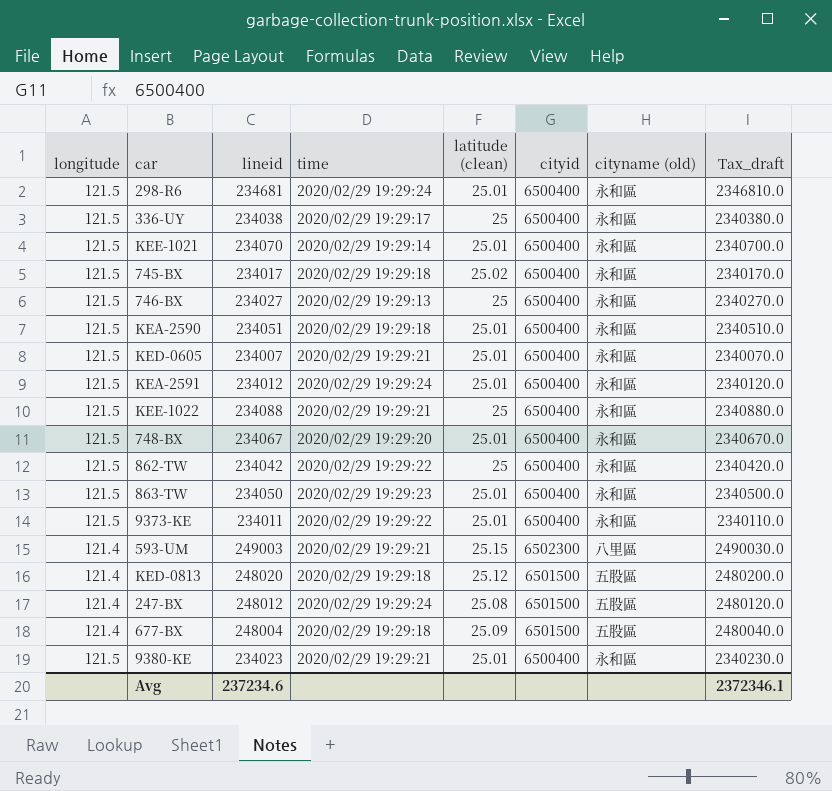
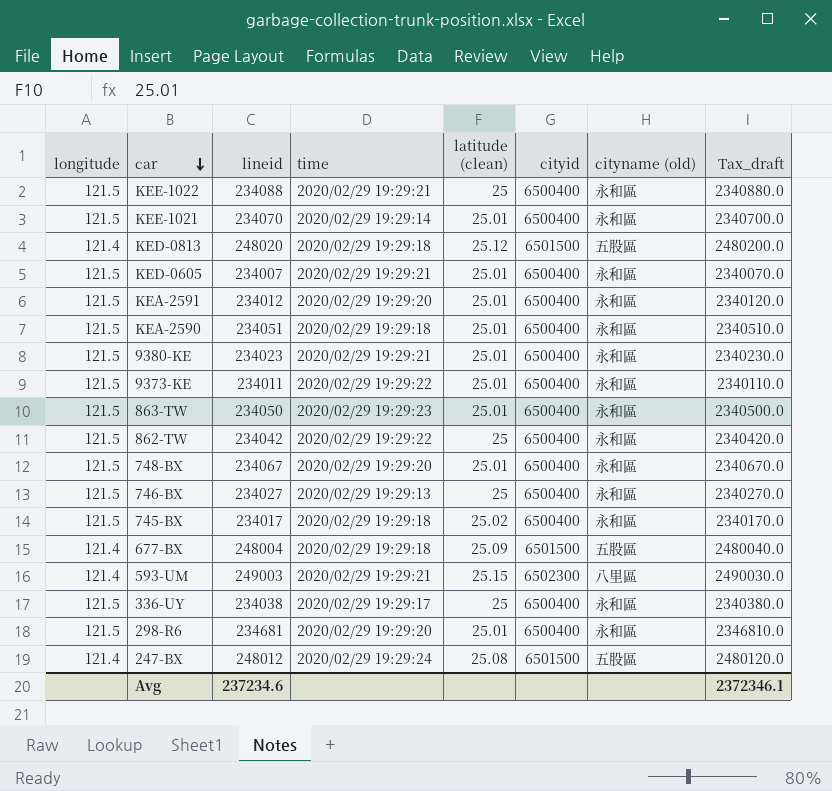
row order: none -> car descending
KEA-2591 | time: 2020/02/29 19:29:24 -> 2020/02/29 19:29:20
298-R6 | time: 2020/02/29 19:29:24 -> 2020/02/29 19:29:20

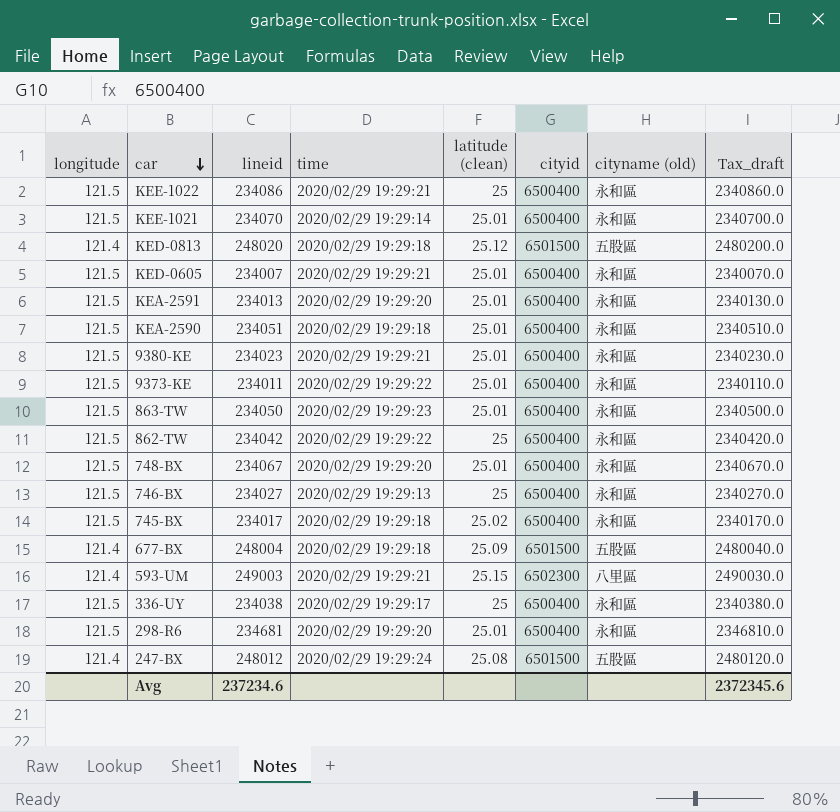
KEE-1022 | lineid: 234088 -> 234086
KEE-1022 | Tax_draft: 2340880.0 -> 2340860.0
KEA-2591 | lineid: 234012 -> 234013
KEA-2591 | Tax_draft: 2340120.0 -> 2340130.0
Avg | Tax_draft: 2372346.1 -> 2372345.6

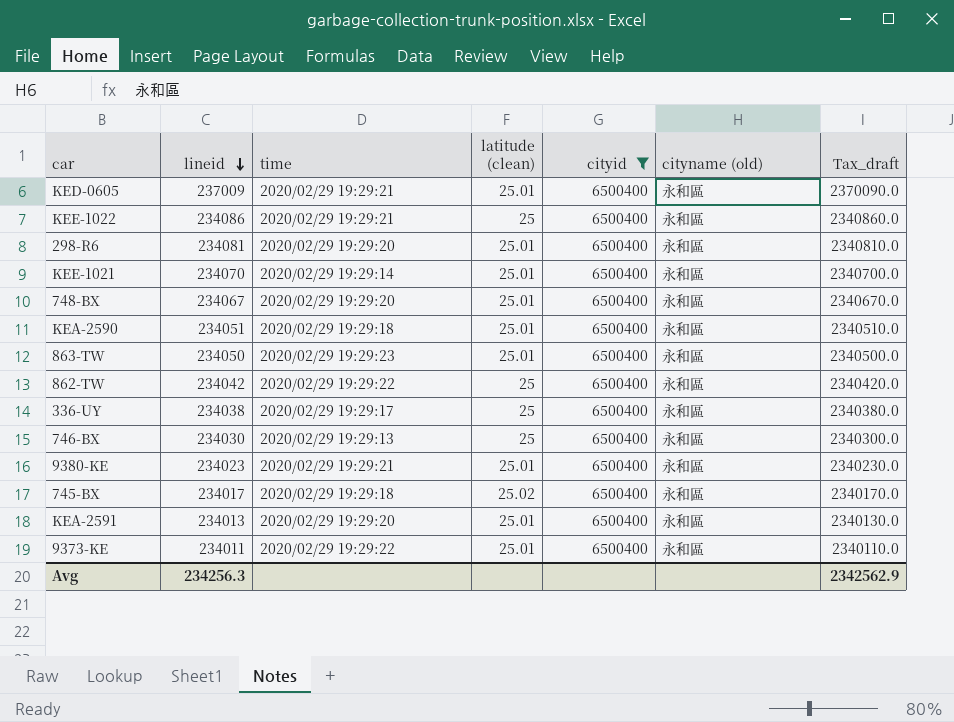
filter: none -> cityid = 6500400
row order: car descending -> lineid descending
column longitude | position: 1 -> none
KED-0605 | lineid: 234007 -> 237009
KED-0605 | Tax_draft: 2340070.0 -> 2370090.0
298-R6 | lineid: 234681 -> 234081
298-R6 | Tax_draft: 2346810.0 -> 2340810.0
746-BX | lineid: 234027 -> 234030
746-BX | Tax_draft: 2340270.0 -> 2340300.0
Avg | lineid: 237234.6 -> 234256.3
Avg | Tax_draft: 2372345.6 -> 2342562.9

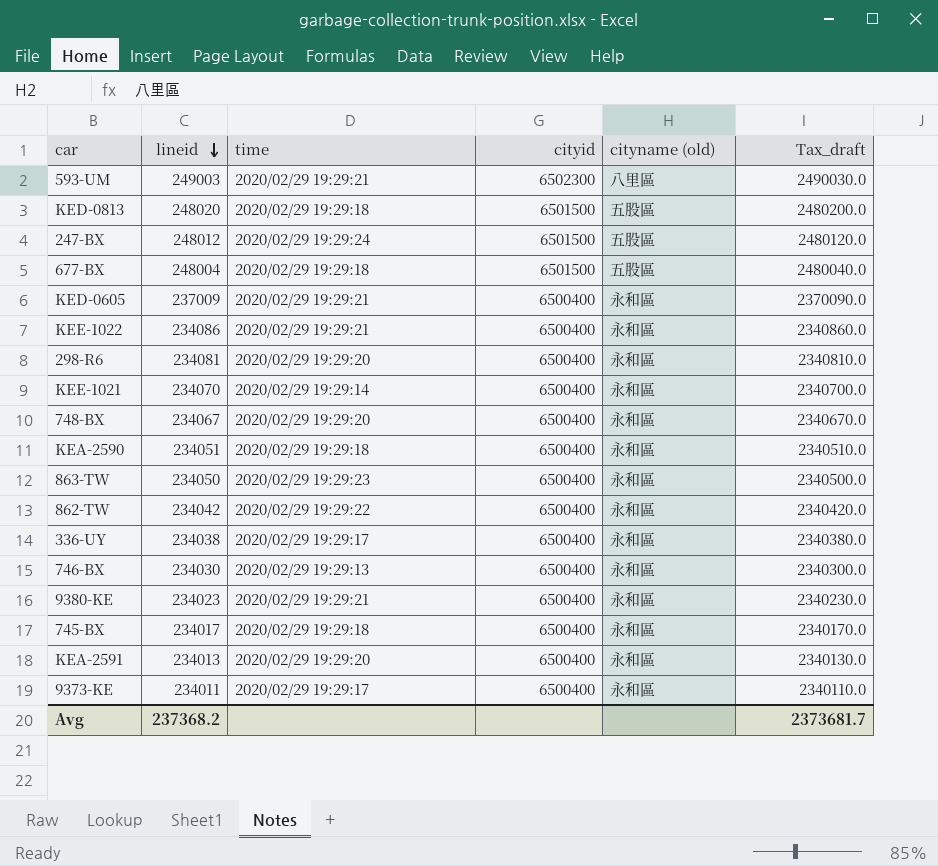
filter: cityid = 6500400 -> none
column latitude (clean) | position: 4 -> none
9373-KE | time: 2020/02/29 19:29:22 -> 2020/02/29 19:29:17
Avg | lineid: 234256.3 -> 237368.2
Avg | Tax_draft: 2342562.9 -> 2373681.7

